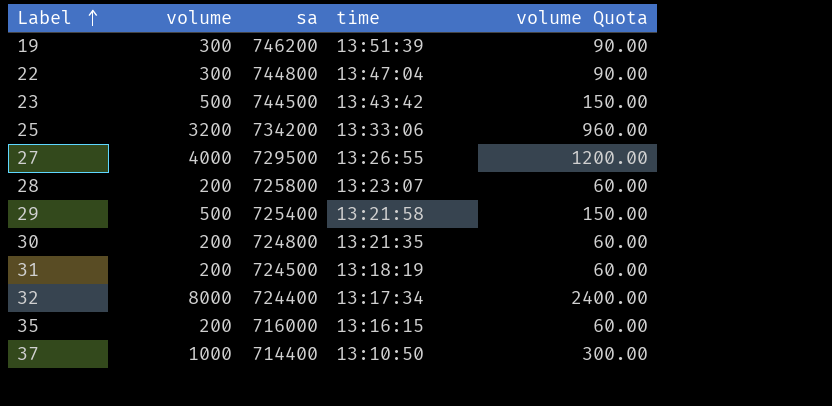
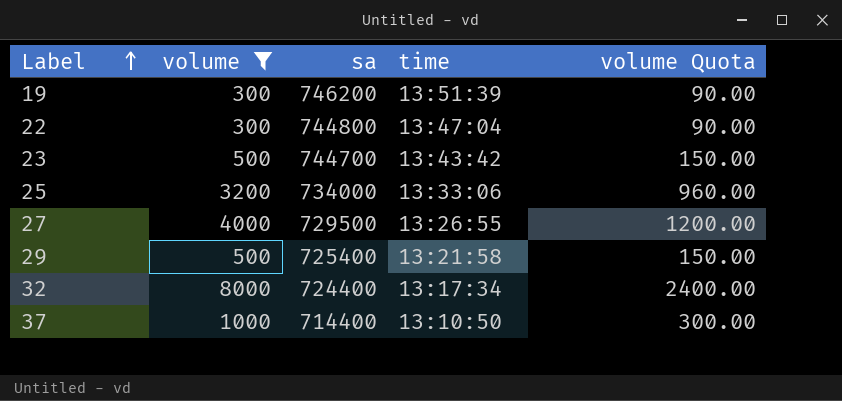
filter: none -> volume != 200
23 | sa: 744500 -> 744700
25 | sa: 734200 -> 734000

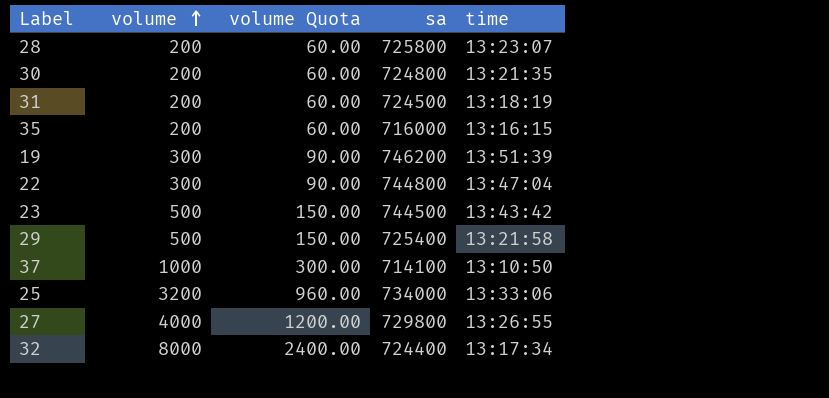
filter: volume != 200 -> none
row order: Label ascending -> volume ascending
column volume Quota | position: 5 -> 3
23 | sa: 744700 -> 744500
37 | sa: 714400 -> 714100
27 | sa: 729500 -> 729800

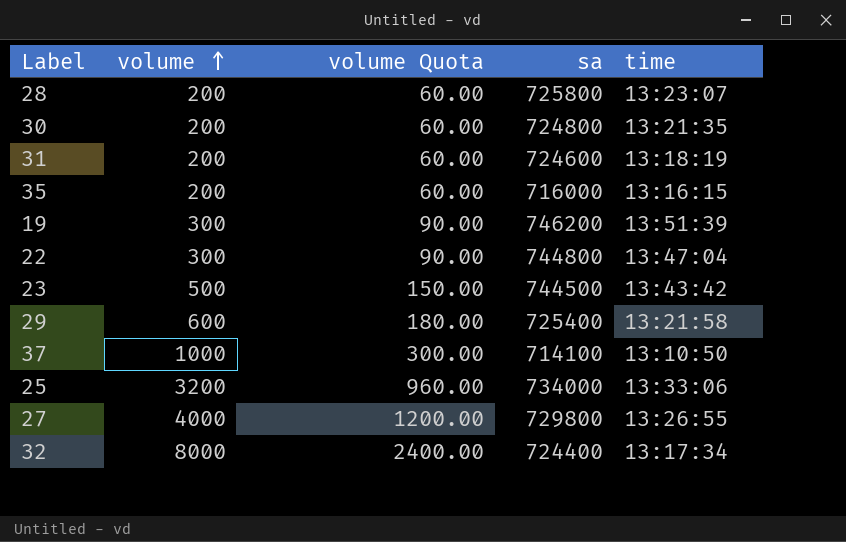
31 | sa: 724500 -> 724600
29 | volume: 500 -> 600
29 | volume Quota: 150.00 -> 180.00

